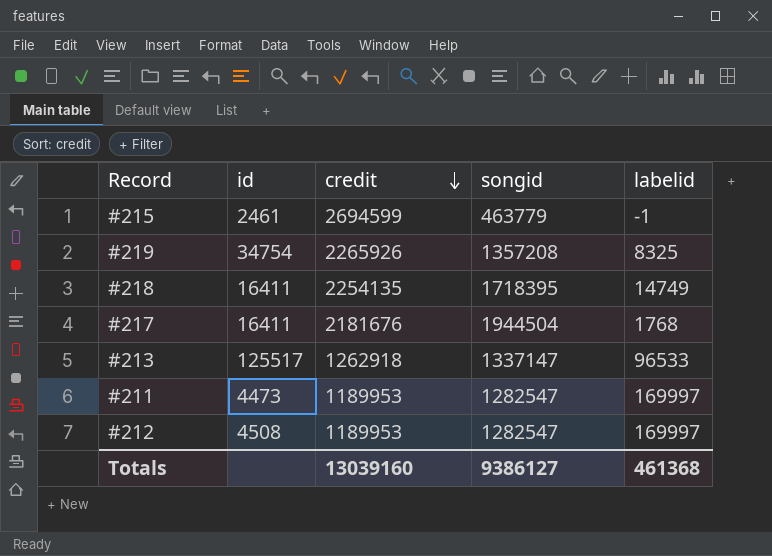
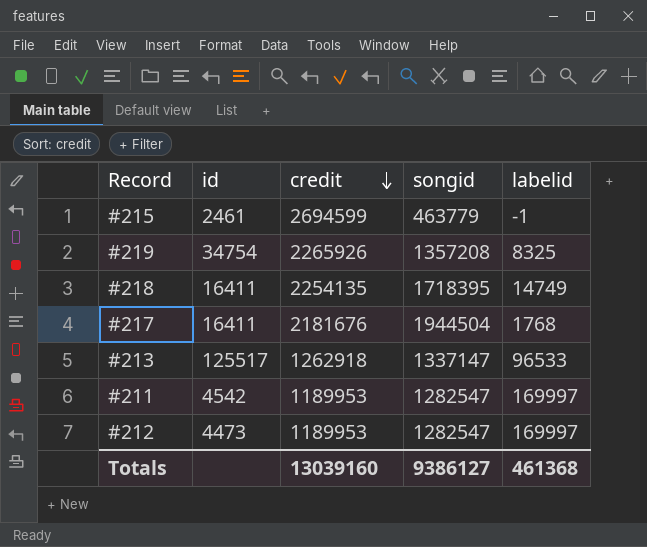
#211 | id: 4473 -> 4542
#212 | id: 4508 -> 4473

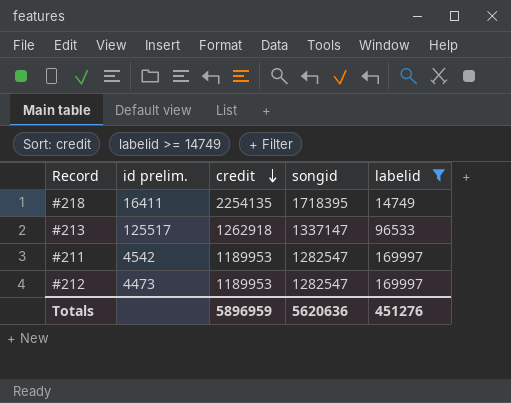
filter: none -> labelid >= 14749
column name: id -> id prelim.
Totals | credit: 13039160 -> 5896959
Totals | songid: 9386127 -> 5620636
Totals | labelid: 461368 -> 451276

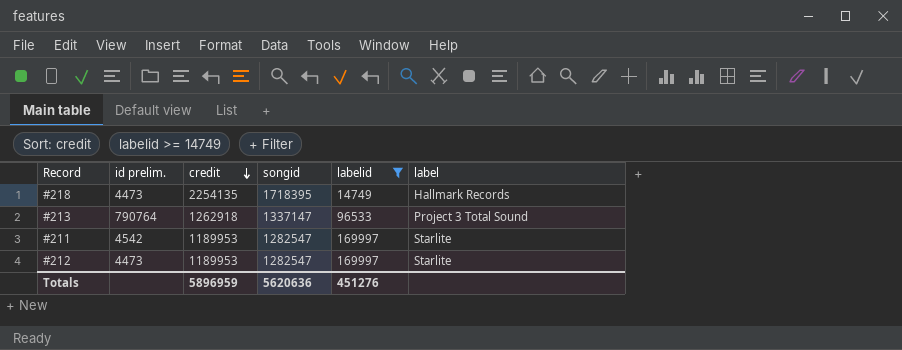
column label | position: none -> 6
#218 | id prelim.: 16411 -> 4473
#213 | id prelim.: 125517 -> 790764

